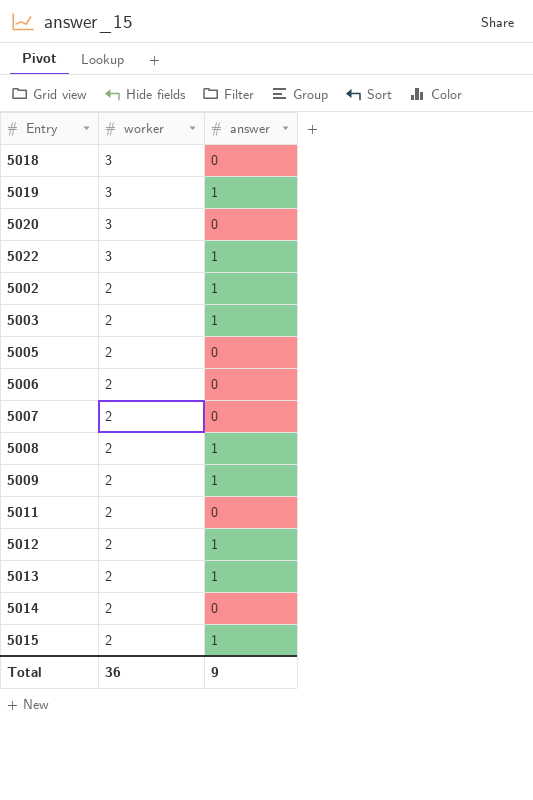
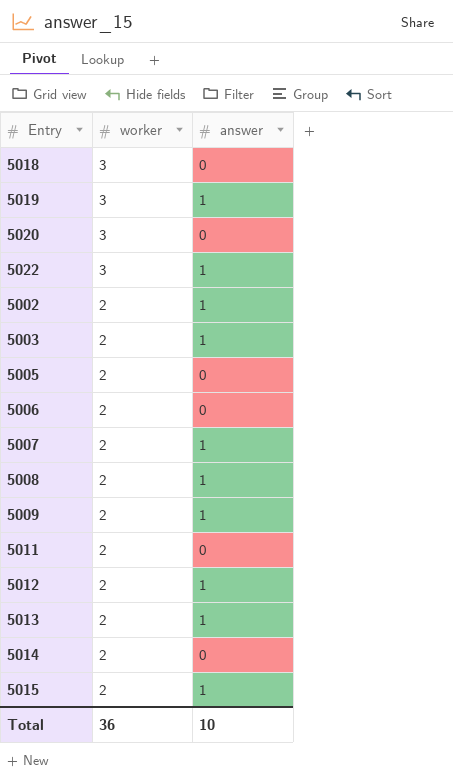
5007 | answer: 0 -> 1
Total | answer: 9 -> 10

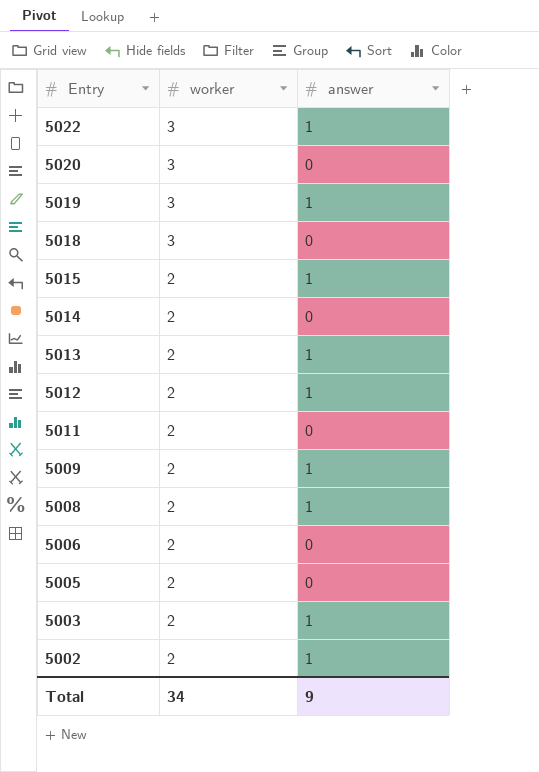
row order: worker descending -> Entry descending
row 5007: 2 | 1 -> none
Total | worker: 36 -> 34
Total | answer: 10 -> 9

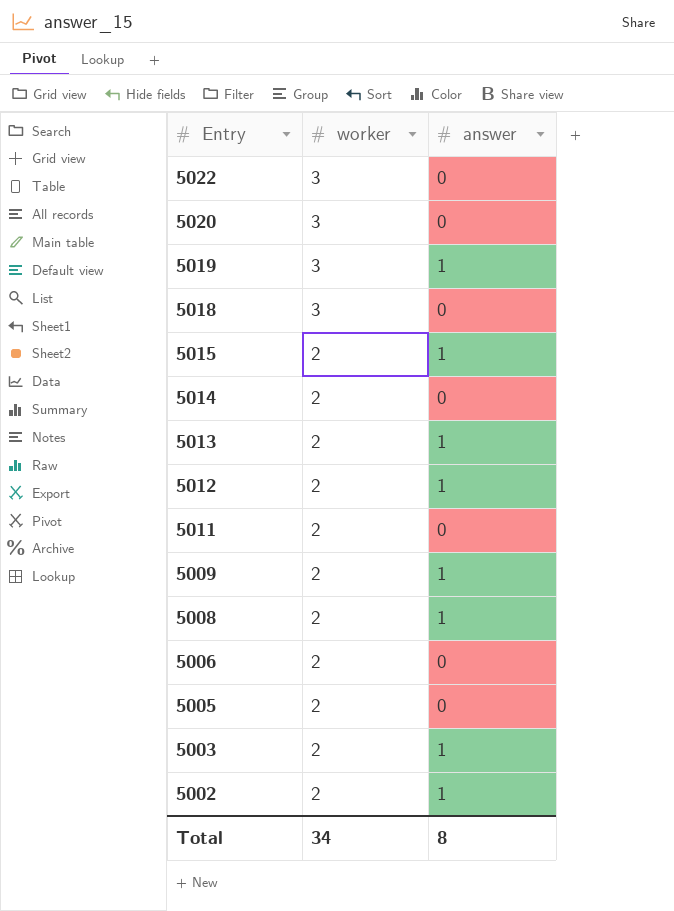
5022 | answer: 1 -> 0
Total | answer: 9 -> 8

